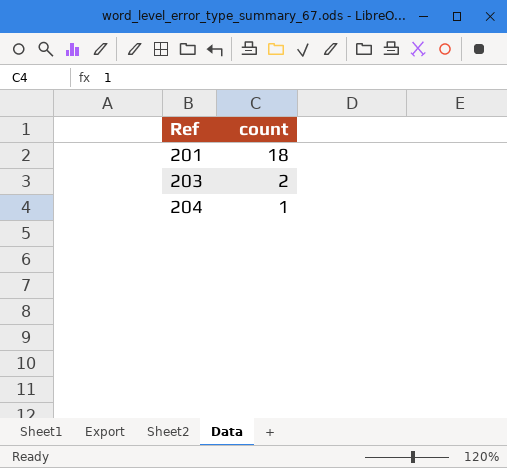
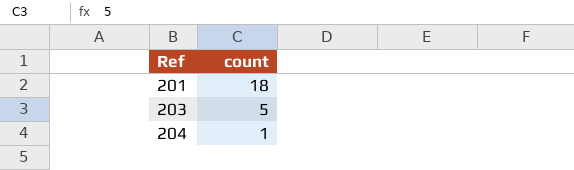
203 | count: 2 -> 5

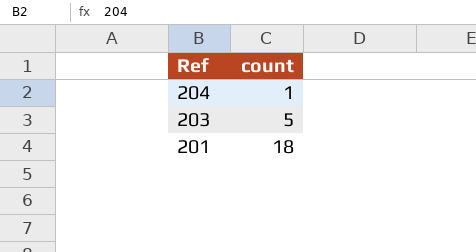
row order: Ref ascending -> Ref descending

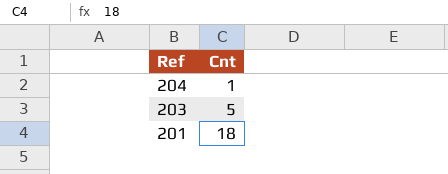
column name: count -> Cnt

